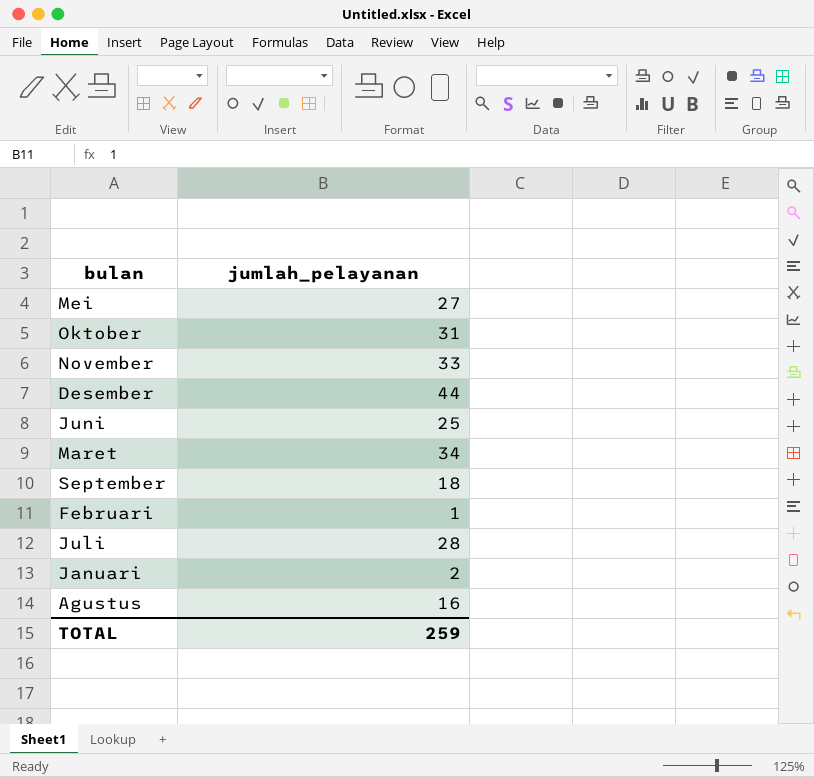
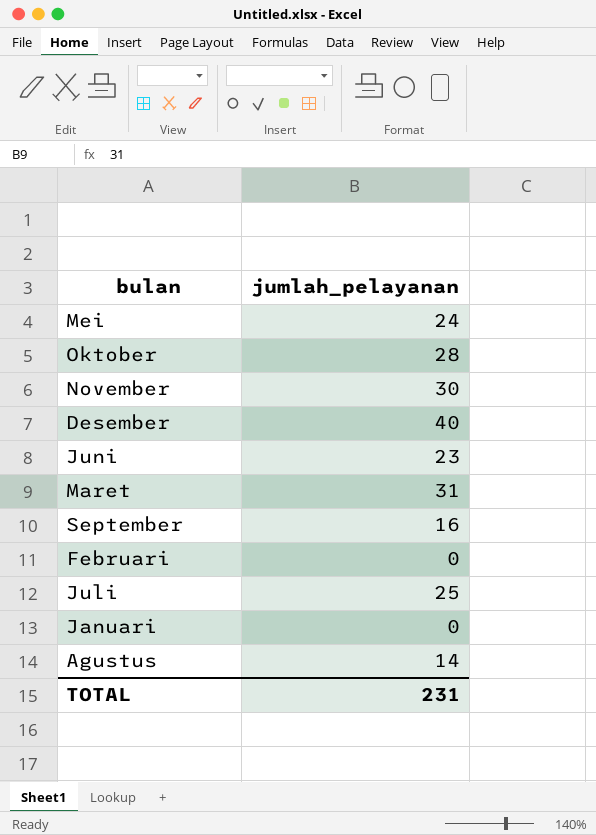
Mei | jumlah_pelayanan: 27 -> 24
Oktober | jumlah_pelayanan: 31 -> 28
November | jumlah_pelayanan: 33 -> 30
Desember | jumlah_pelayanan: 44 -> 40
Juni | jumlah_pelayanan: 25 -> 23
Maret | jumlah_pelayanan: 34 -> 31
September | jumlah_pelayanan: 18 -> 16
Februari | jumlah_pelayanan: 1 -> 0
Juli | jumlah_pelayanan: 28 -> 25
Januari | jumlah_pelayanan: 2 -> 0
Agustus | jumlah_pelayanan: 16 -> 14
TOTAL | jumlah_pelayanan: 259 -> 231

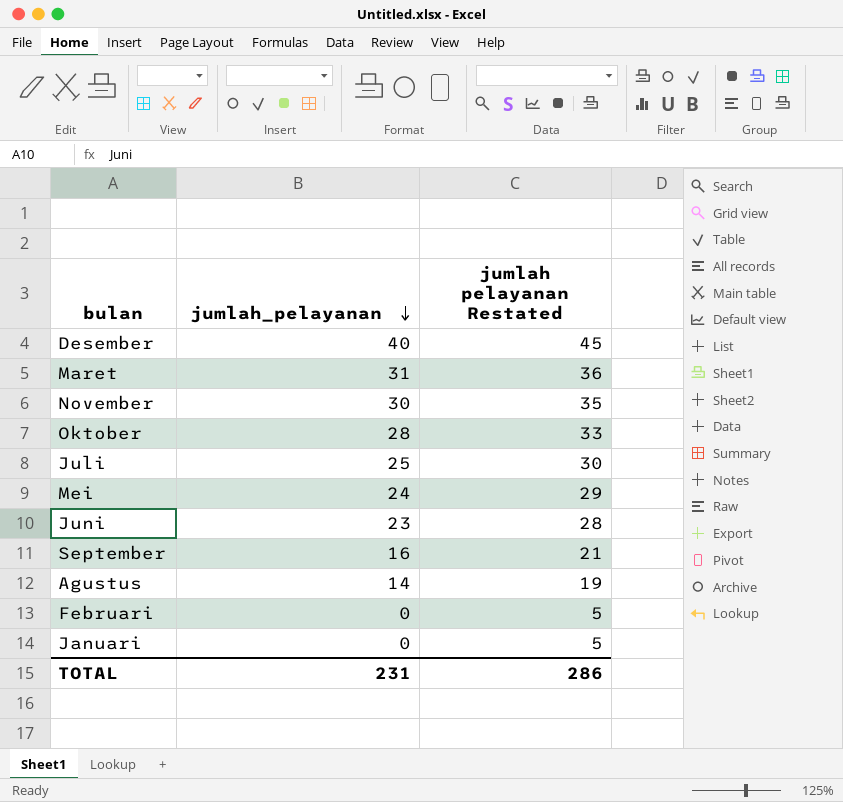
row order: none -> jumlah_pelayanan descending
column jumlah pelayanan Restated | formula: none -> [jumlah_pelayanan] + 5

